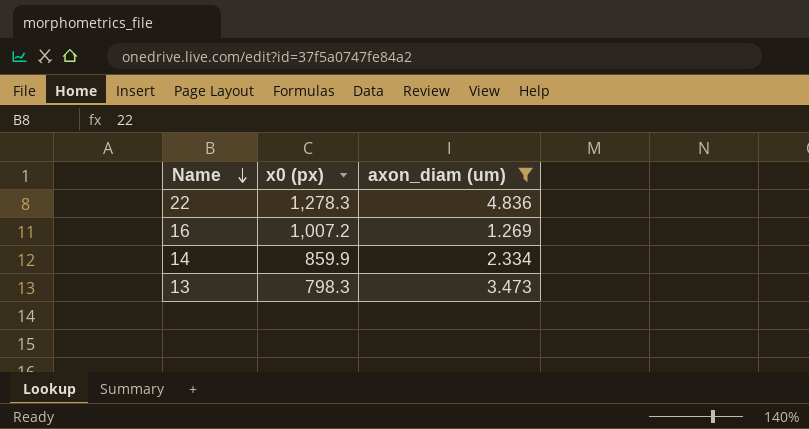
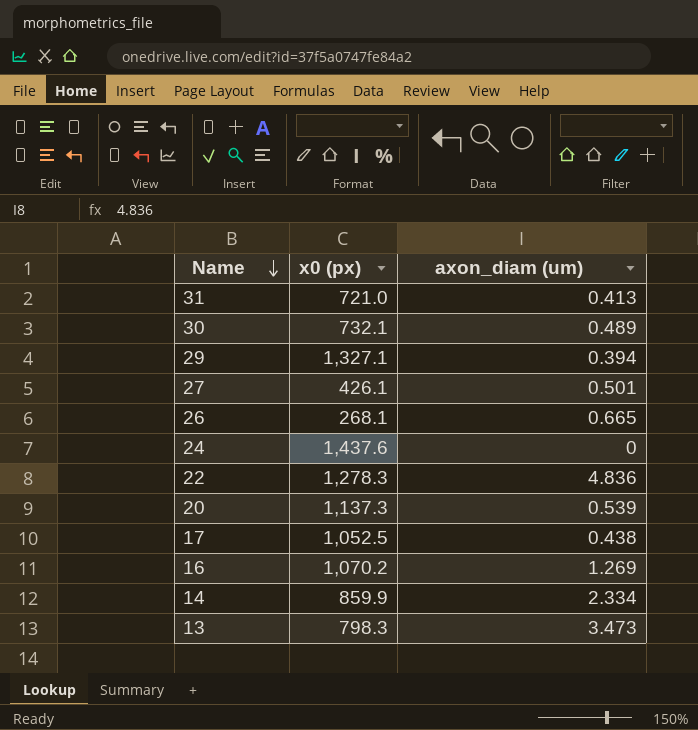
filter: axon_diam (um) >= 1.269 -> none
16 | x0 (px): 1,007.2 -> 1,070.2

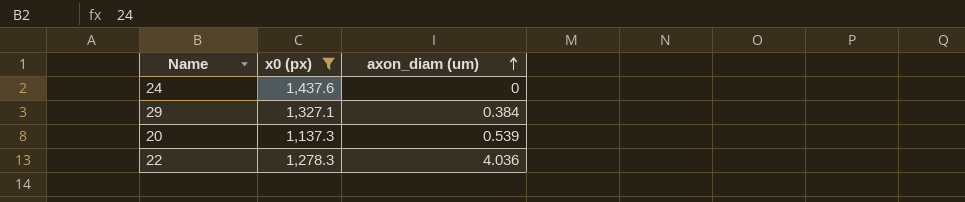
filter: none -> x0 (px) >= 1,137.3
row order: Name descending -> axon_diam (um) ascending
29 | axon_diam (um): 0.394 -> 0.384
22 | axon_diam (um): 4.836 -> 4.036

